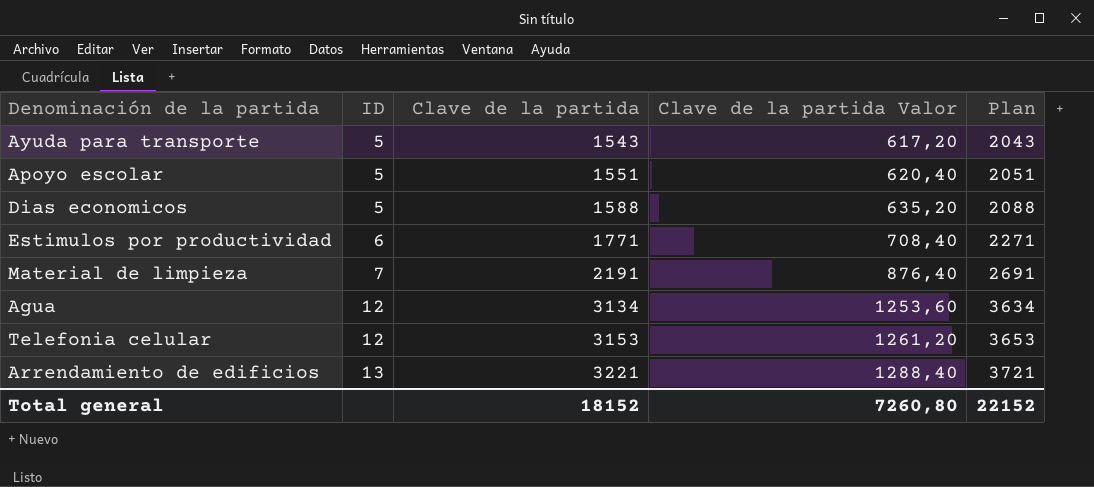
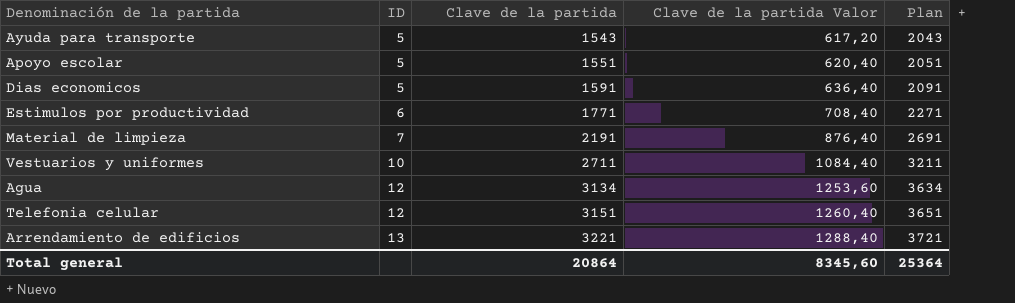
Dias economicos | Clave de la partida: 1588 -> 1591
Dias economicos | Clave de la partida Valor: 635,20 -> 636,40
Dias economicos | Plan: 2088 -> 2091
row Vestuarios y uniformes: none -> 10 | 2711 | 1084,40 | 3211
Telefonia celular | Clave de la partida: 3153 -> 3151
Telefonia celular | Clave de la partida Valor: 1261,20 -> 1260,40
Telefonia celular | Plan: 3653 -> 3651
Total general | Clave de la partida: 18152 -> 20864
Total general | Clave de la partida Valor: 7260,80 -> 8345,60
Total general | Plan: 22152 -> 25364

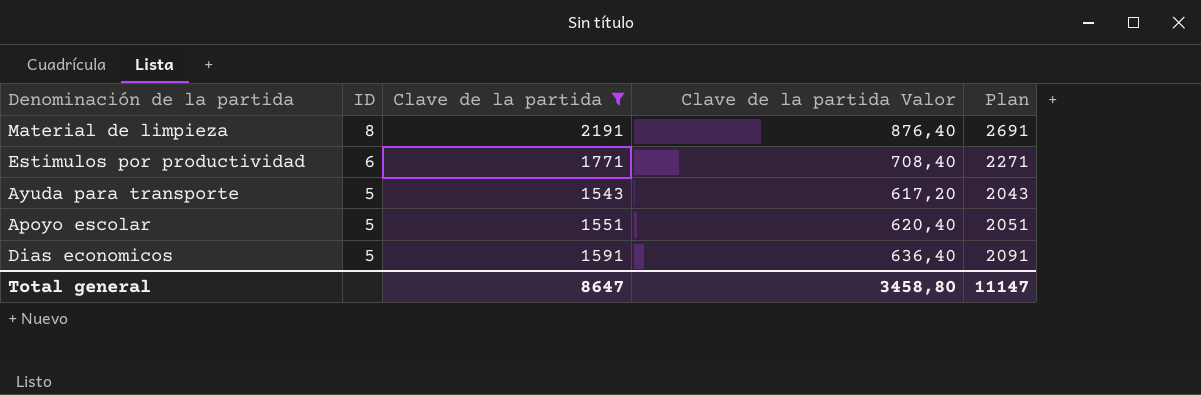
filter: none -> Clave de la partida <= 2191
row order: ID ascending -> ID descending
Material de limpieza | ID: 7 -> 8
Total general | Clave de la partida: 20864 -> 8647
Total general | Clave de la partida Valor: 8345,60 -> 3458,80
Total general | Plan: 25364 -> 11147

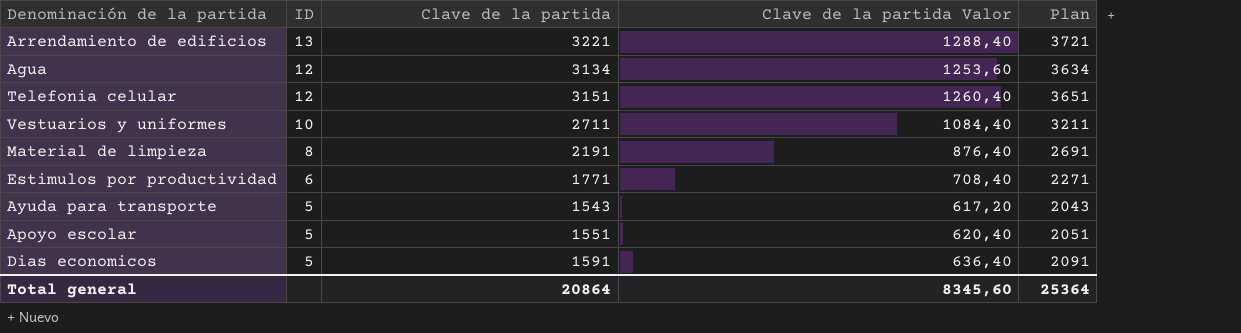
filter: Clave de la partida <= 2191 -> none
Total general | Clave de la partida: 8647 -> 20864
Total general | Clave de la partida Valor: 3458,80 -> 8345,60
Total general | Plan: 11147 -> 25364

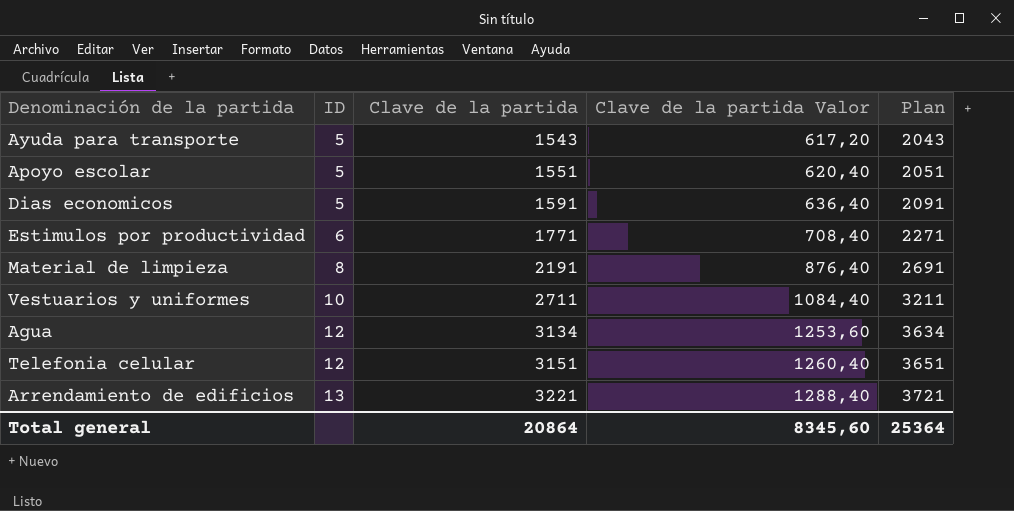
row order: ID descending -> ID ascending

